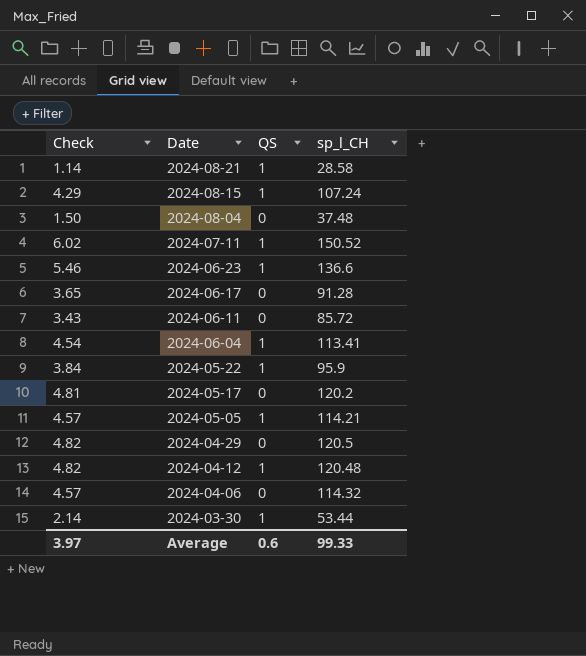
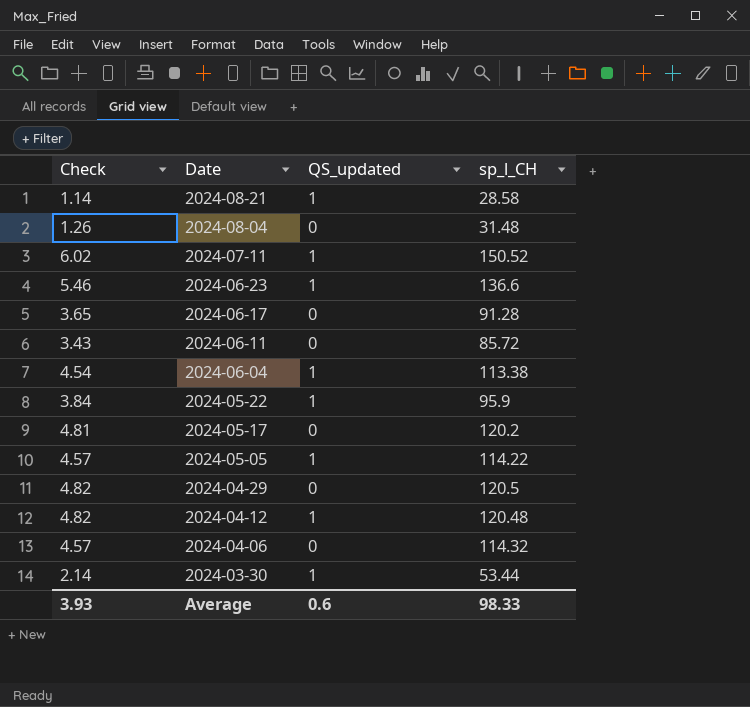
column name: QS -> QS_updated
row 2024-08-15: 4.29 | 1 | 107.24 -> none
2024-08-04 | Check: 1.50 -> 1.26
2024-08-04 | sp_l_CH: 37.48 -> 31.48
2024-06-04 | sp_l_CH: 113.41 -> 113.38
2024-05-05 | sp_l_CH: 114.21 -> 114.22
Average | Check: 3.97 -> 3.93
Average | sp_l_CH: 99.33 -> 98.33

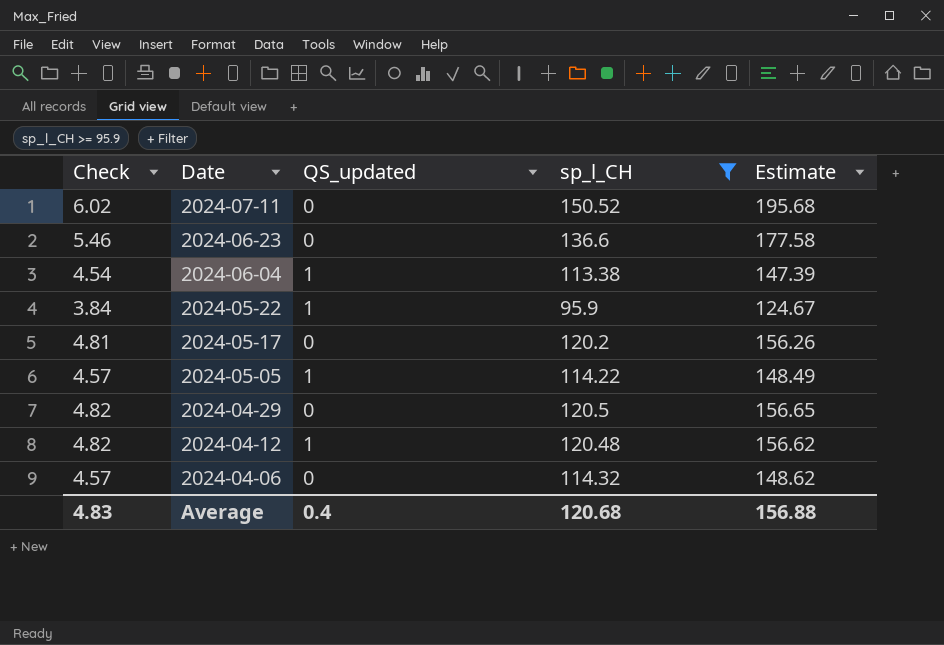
filter: none -> sp_l_CH >= 95.9
column Estimate | formula: none -> [sp_l_CH] * 1.3
2024-07-11 | QS_updated: 1 -> 0
2024-06-23 | QS_updated: 1 -> 0
Average | Check: 3.93 -> 4.83
Average | QS_updated: 0.6 -> 0.4
Average | sp_l_CH: 98.33 -> 120.68

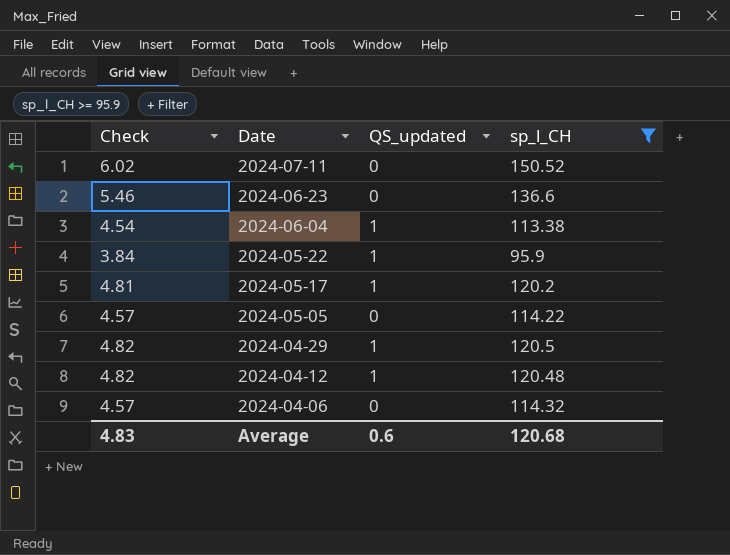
column Estimate | formula: [sp_l_CH] * 1.3 -> none
2024-05-17 | QS_updated: 0 -> 1
2024-05-05 | QS_updated: 1 -> 0
2024-04-29 | QS_updated: 0 -> 1
Average | QS_updated: 0.4 -> 0.6

